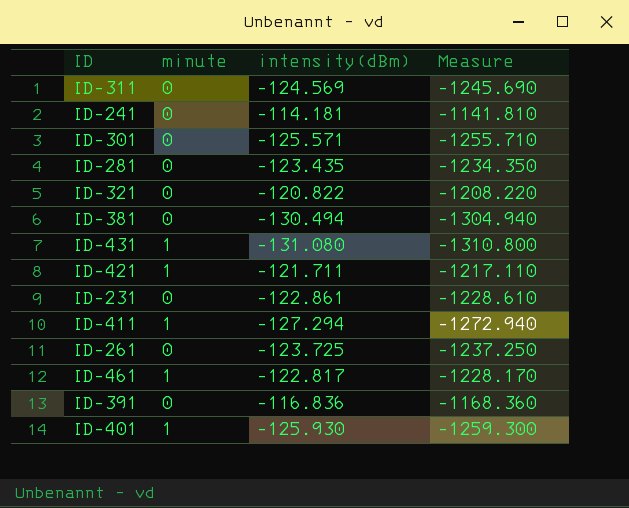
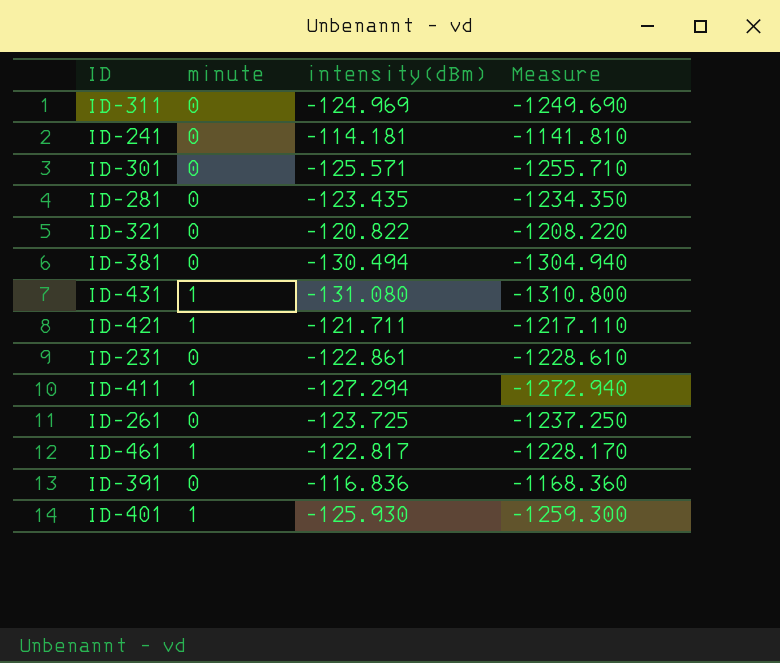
ID-311 | intensity(dBm): -124.569 -> -124.969
ID-311 | Measure: -1245.690 -> -1249.690

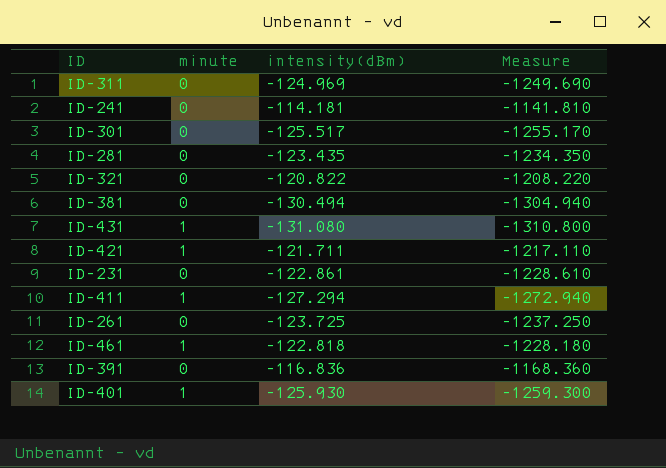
ID-301 | intensity(dBm): -125.571 -> -125.517
ID-301 | Measure: -1255.710 -> -1255.170
ID-461 | intensity(dBm): -122.817 -> -122.818
ID-461 | Measure: -1228.170 -> -1228.180

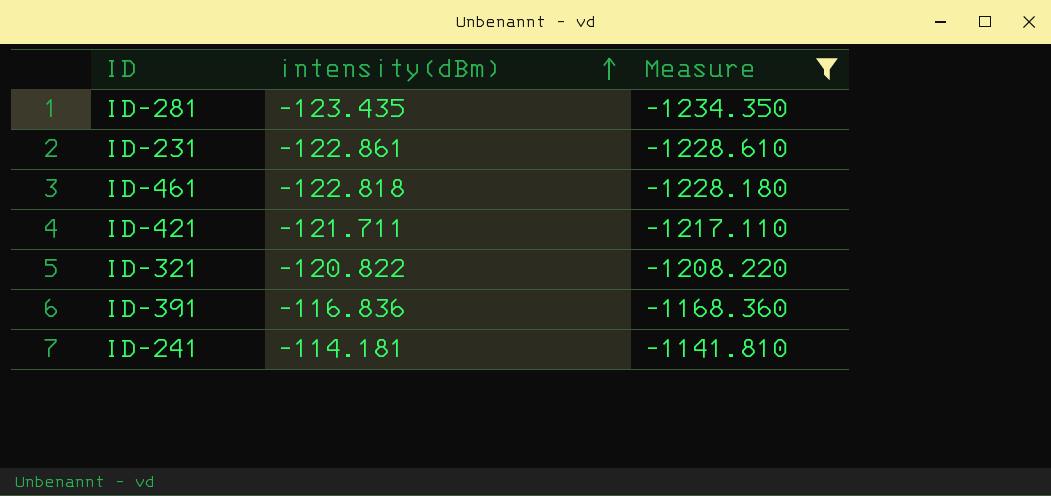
filter: none -> Measure >= -1234.350
row order: none -> intensity(dBm) ascending
column minute | position: 2 -> none

